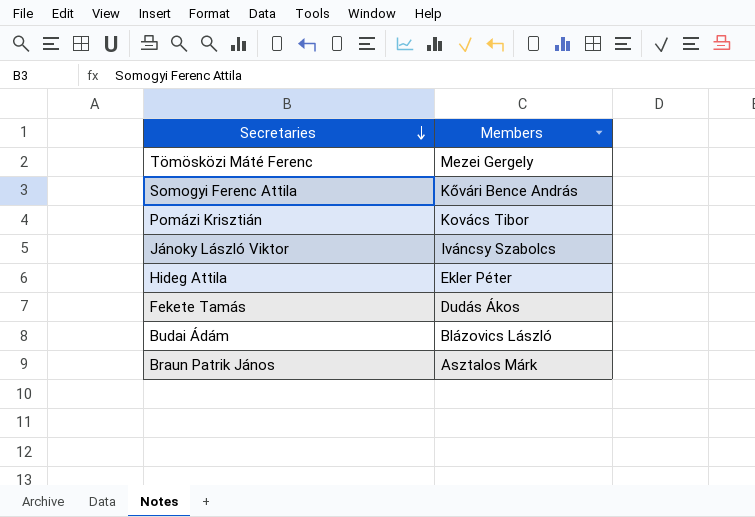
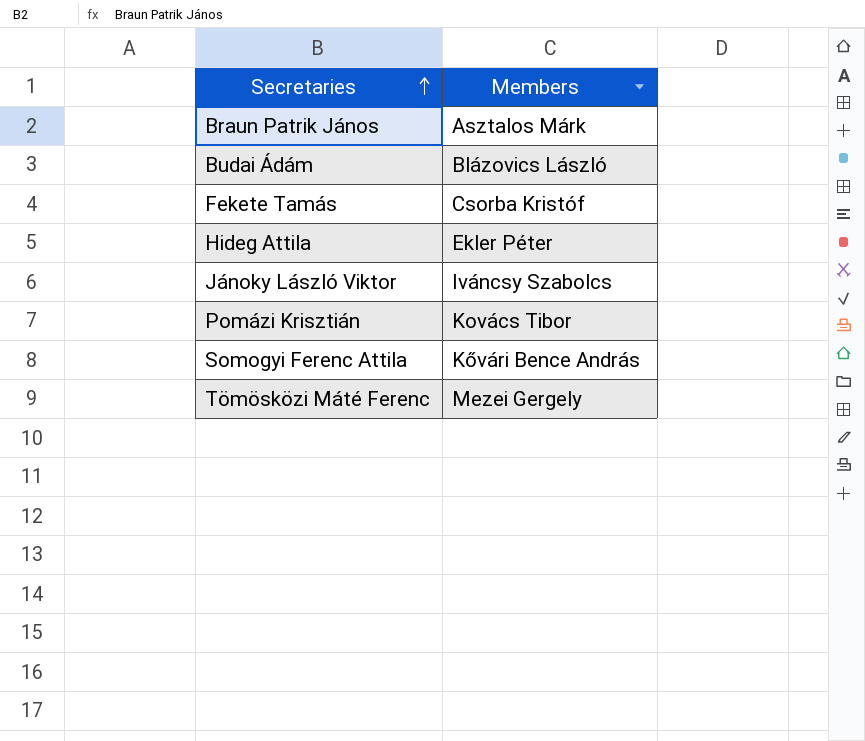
row order: Secretaries descending -> Secretaries ascending
Fekete Tamás | Members: Dudás Ákos -> Csorba Kristóf

